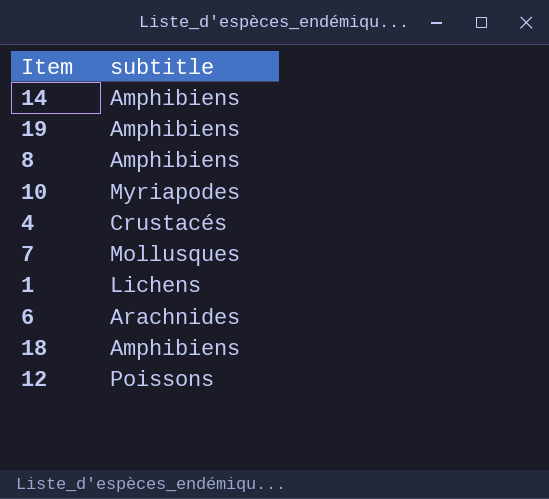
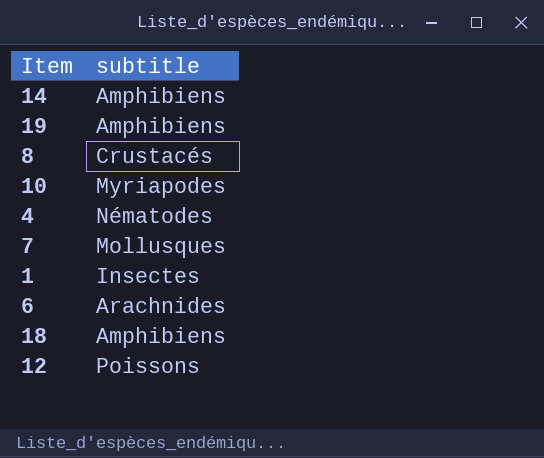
8 | subtitle: Amphibiens -> Crustacés
4 | subtitle: Crustacés -> Nématodes
1 | subtitle: Lichens -> Insectes

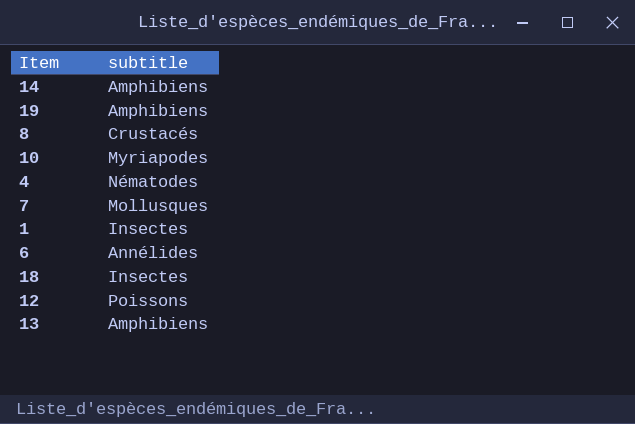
6 | subtitle: Arachnides -> Annélides
18 | subtitle: Amphibiens -> Insectes
row 13: none -> Amphibiens

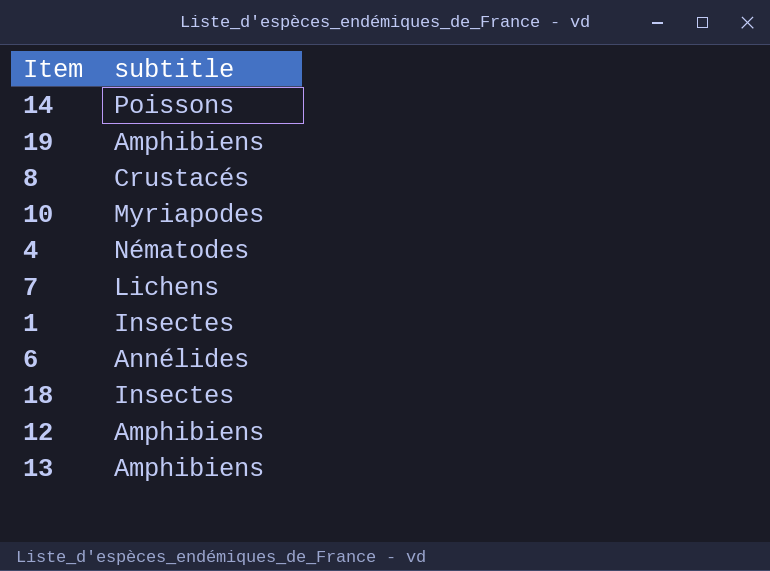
14 | subtitle: Amphibiens -> Poissons
7 | subtitle: Mollusques -> Lichens
12 | subtitle: Poissons -> Amphibiens

